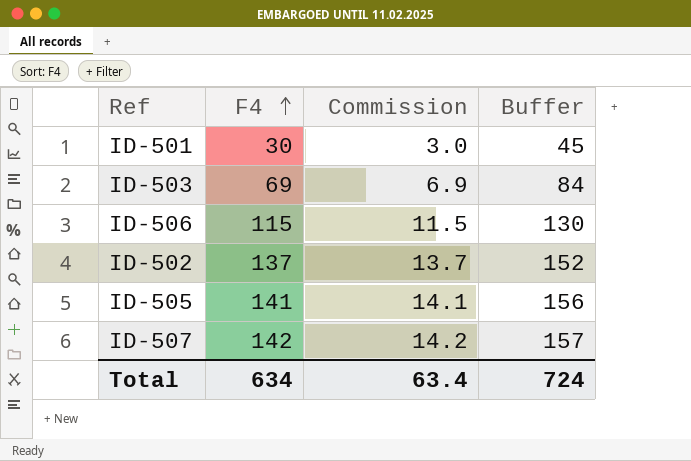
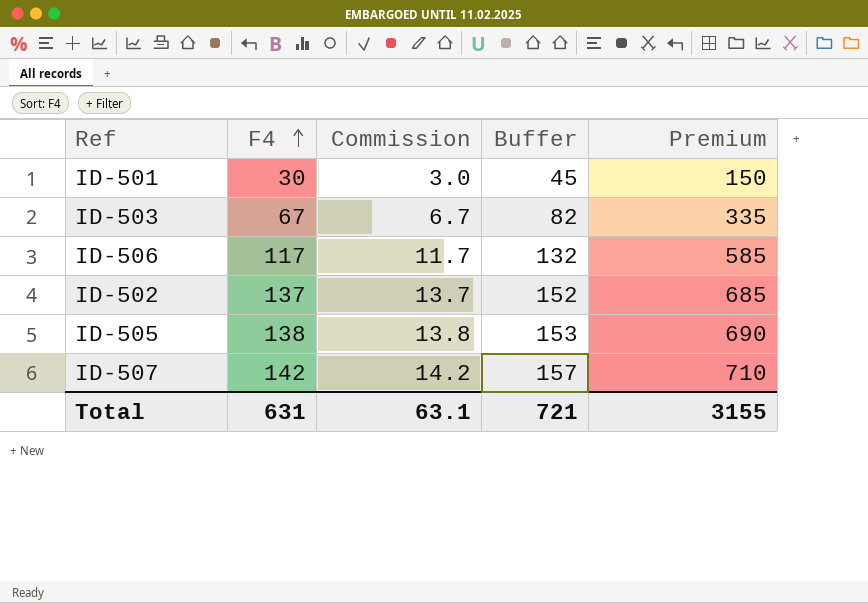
column Premium | formula: none -> [F4] * 5
ID-503 | F4: 69 -> 67
ID-503 | Commission: 6.9 -> 6.7
ID-503 | Buffer: 84 -> 82
ID-506 | F4: 115 -> 117
ID-506 | Commission: 11.5 -> 11.7
ID-506 | Buffer: 130 -> 132
ID-505 | F4: 141 -> 138
ID-505 | Commission: 14.1 -> 13.8
ID-505 | Buffer: 156 -> 153
Total | F4: 634 -> 631
Total | Commission: 63.4 -> 63.1
Total | Buffer: 724 -> 721

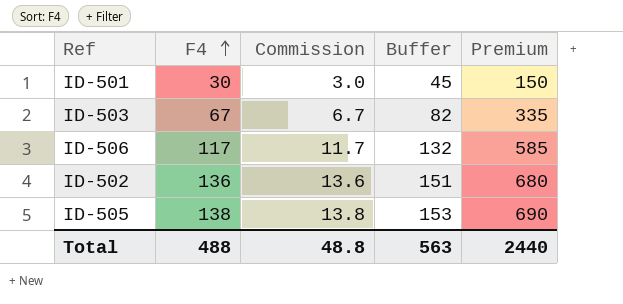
row ID-507: 142 | 14.2 | 157 | 710 -> none
ID-502 | F4: 137 -> 136
ID-502 | Commission: 13.7 -> 13.6
ID-502 | Buffer: 152 -> 151
ID-502 | Premium: 685 -> 680
Total | F4: 631 -> 488
Total | Commission: 63.1 -> 48.8
Total | Buffer: 721 -> 563
Total | Premium: 3155 -> 2440

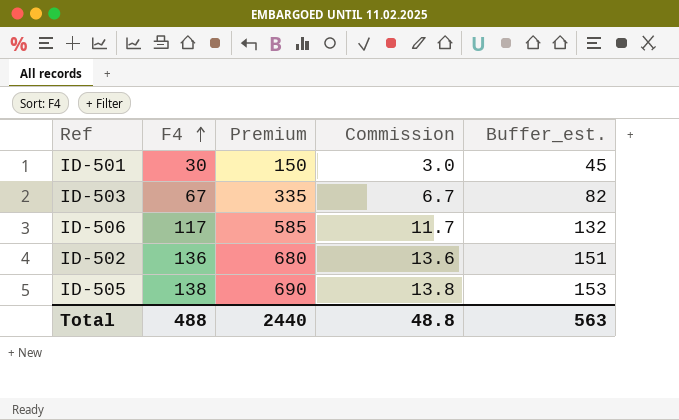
column Premium | position: 5 -> 3
column name: Buffer -> Buffer_est.

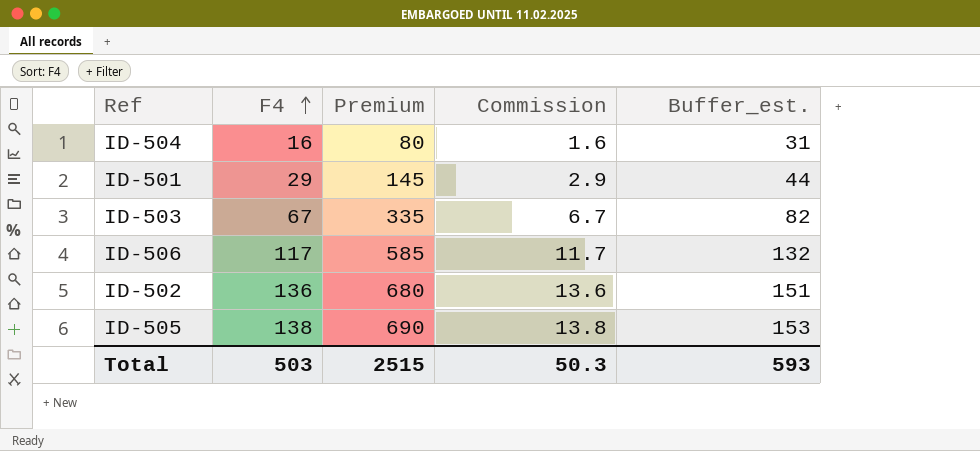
row ID-504: none -> 16 | 80 | 1.6 | 31
ID-501 | F4: 30 -> 29
ID-501 | Premium: 150 -> 145
ID-501 | Commission: 3.0 -> 2.9
ID-501 | Buffer_est.: 45 -> 44
Total | F4: 488 -> 503
Total | Premium: 2440 -> 2515
Total | Commission: 48.8 -> 50.3
Total | Buffer_est.: 563 -> 593

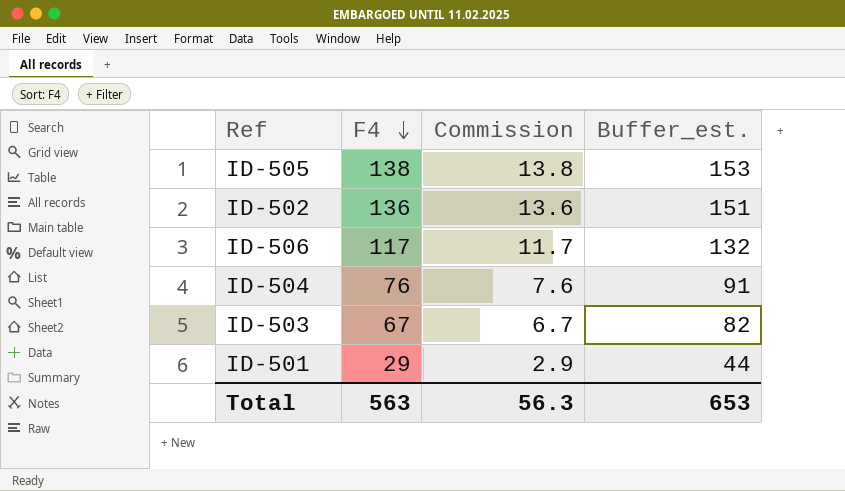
row order: F4 ascending -> F4 descending
column Premium | formula: [F4] * 5 -> none
ID-504 | F4: 16 -> 76
ID-504 | Commission: 1.6 -> 7.6
ID-504 | Buffer_est.: 31 -> 91
Total | F4: 503 -> 563
Total | Commission: 50.3 -> 56.3
Total | Buffer_est.: 593 -> 653

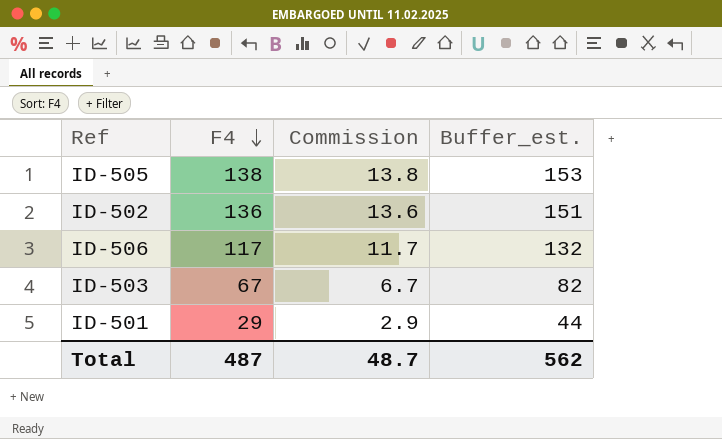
row ID-504: 76 | 7.6 | 91 -> none
Total | F4: 563 -> 487
Total | Commission: 56.3 -> 48.7
Total | Buffer_est.: 653 -> 562

